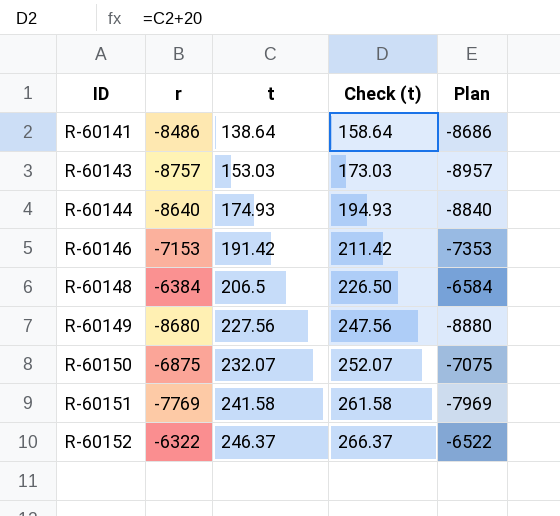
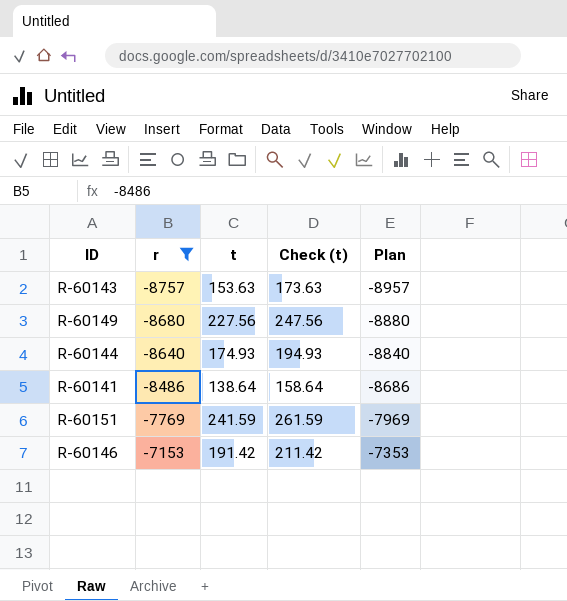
filter: none -> r <= -7153
row order: ID ascending -> r ascending
R-60143 | t: 153.03 -> 153.63
R-60143 | Check (t): 173.03 -> 173.63
R-60151 | t: 241.58 -> 241.59
R-60151 | Check (t): 261.58 -> 261.59

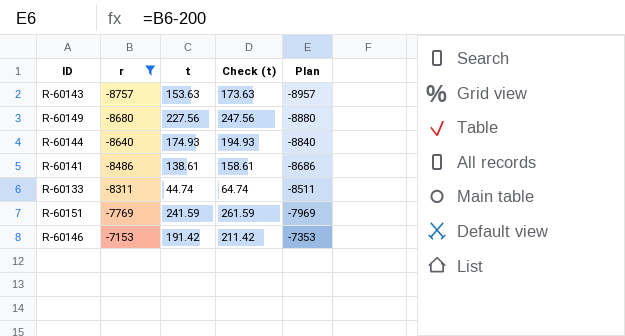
R-60141 | t: 138.64 -> 138.61
R-60141 | Check (t): 158.64 -> 158.61
row R-60133: none -> -8311 | 44.74 | 64.74 | -8511

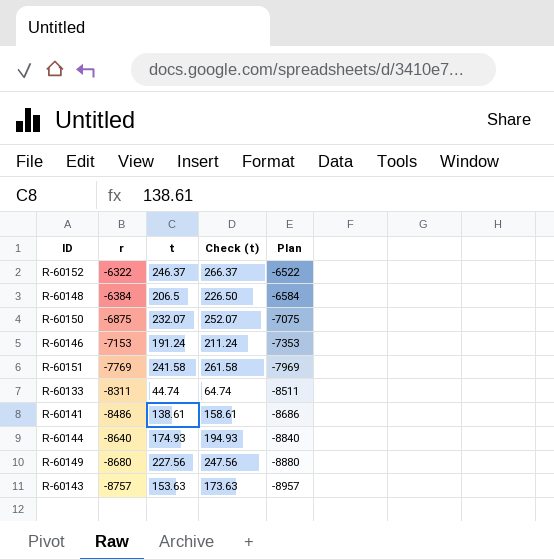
filter: r <= -7153 -> none
row order: r ascending -> r descending
R-60146 | t: 191.42 -> 191.24
R-60146 | Check (t): 211.42 -> 211.24
R-60151 | t: 241.59 -> 241.58
R-60151 | Check (t): 261.59 -> 261.58

